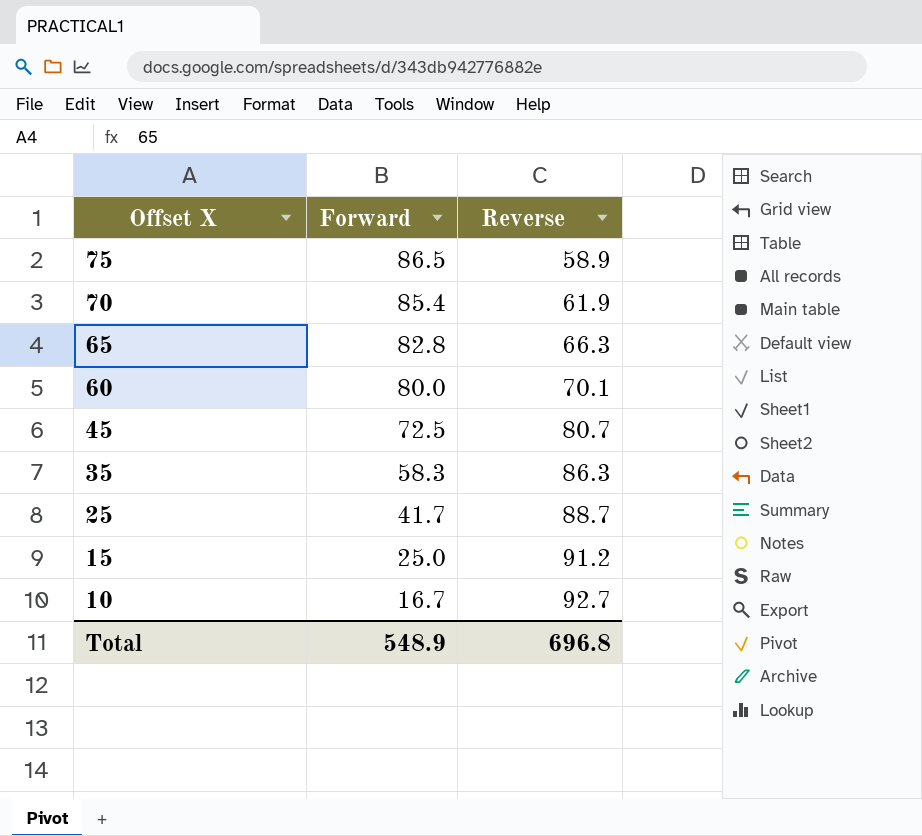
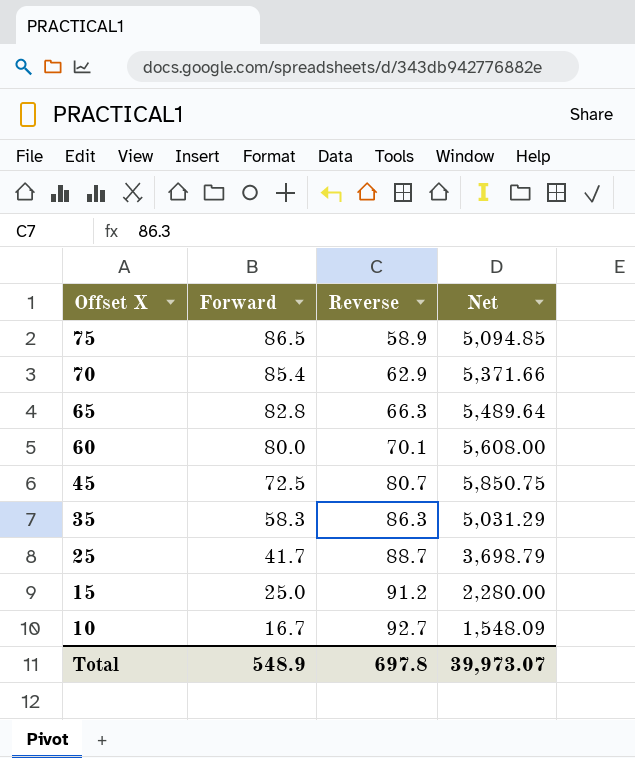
column Net | formula: none -> [Forward] * [Reverse]
70 | Reverse: 61.9 -> 62.9
Total | Reverse: 696.8 -> 697.8

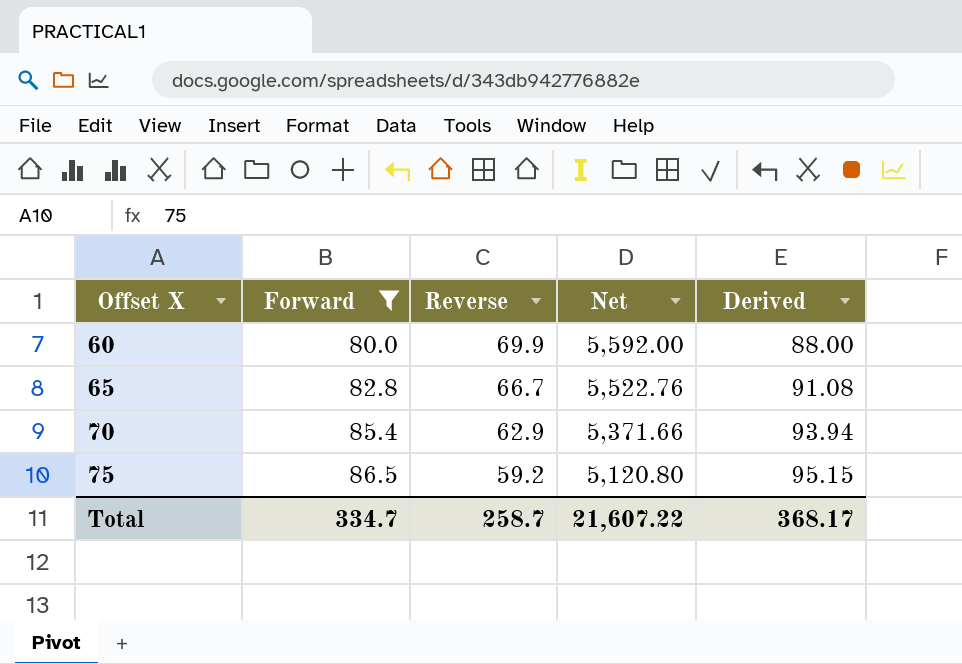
filter: none -> Forward >= 80.0
row order: Offset X descending -> Offset X ascending
column Derived | formula: none -> [Forward] * 1.1
60 | Reverse: 70.1 -> 69.9
60 | Net: 5,608.00 -> 5,592.00
65 | Reverse: 66.3 -> 66.7
65 | Net: 5,489.64 -> 5,522.76
75 | Reverse: 58.9 -> 59.2
75 | Net: 5,094.85 -> 5,120.80
Total | Forward: 548.9 -> 334.7
Total | Reverse: 697.8 -> 258.7
Total | Net: 39,973.07 -> 21,607.22

